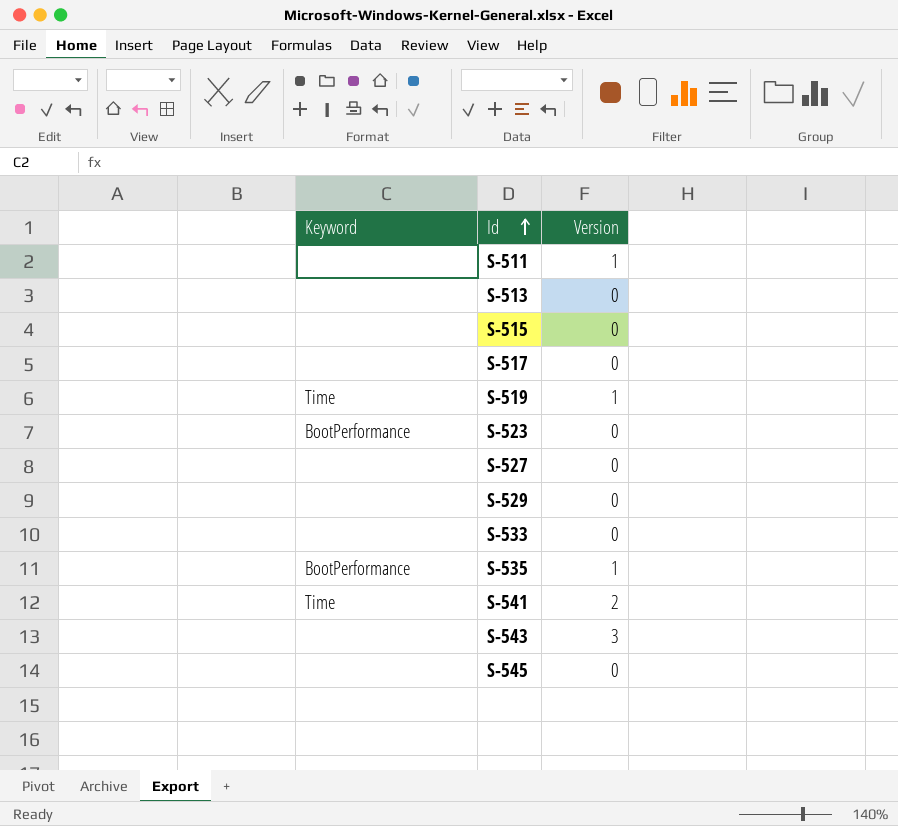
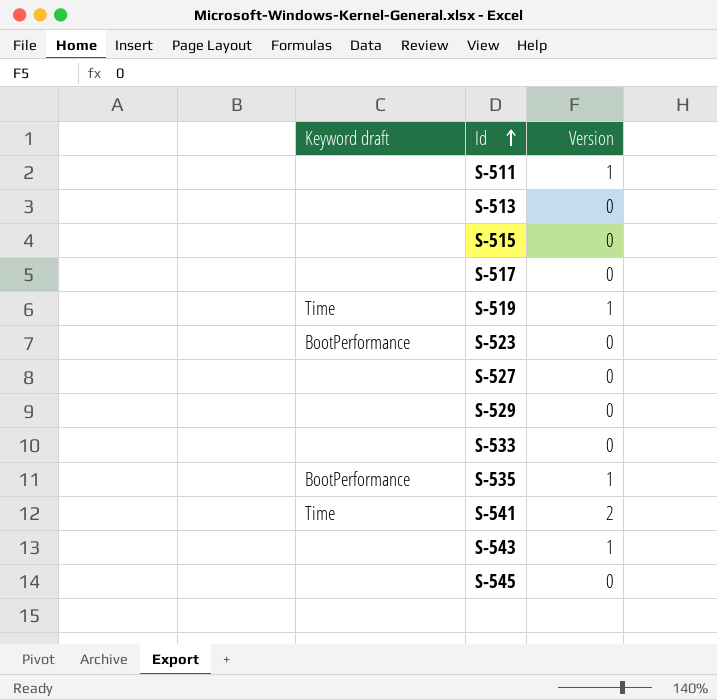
column name: Keyword -> Keyword draft
S-543 | Version: 3 -> 1

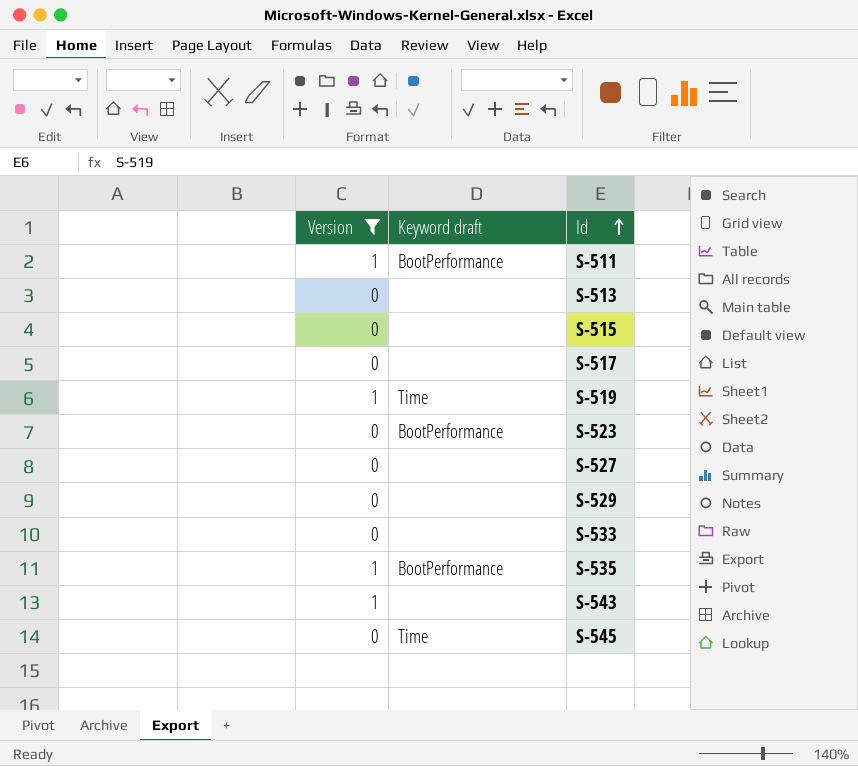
filter: none -> Version != 2
column Version | position: 3 -> 1
S-511 | Keyword draft: none -> BootPerformance
S-545 | Keyword draft: none -> Time

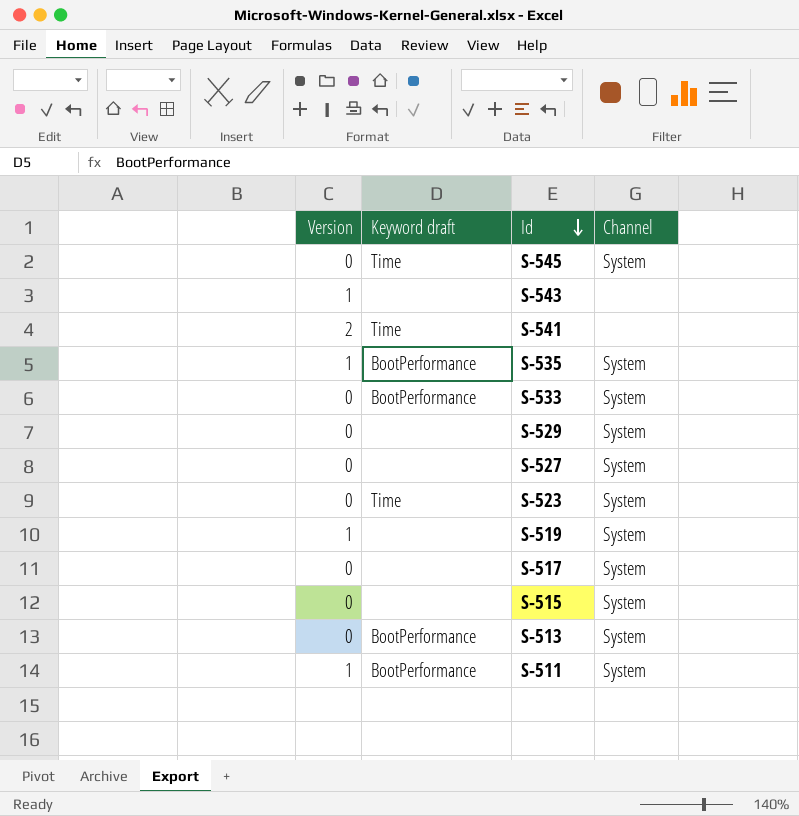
filter: Version != 2 -> none
row order: Id ascending -> Id descending
column Channel | position: none -> 4
S-533 | Keyword draft: none -> BootPerformance
S-523 | Keyword draft: BootPerformance -> Time
S-519 | Keyword draft: Time -> none
S-513 | Keyword draft: none -> BootPerformance

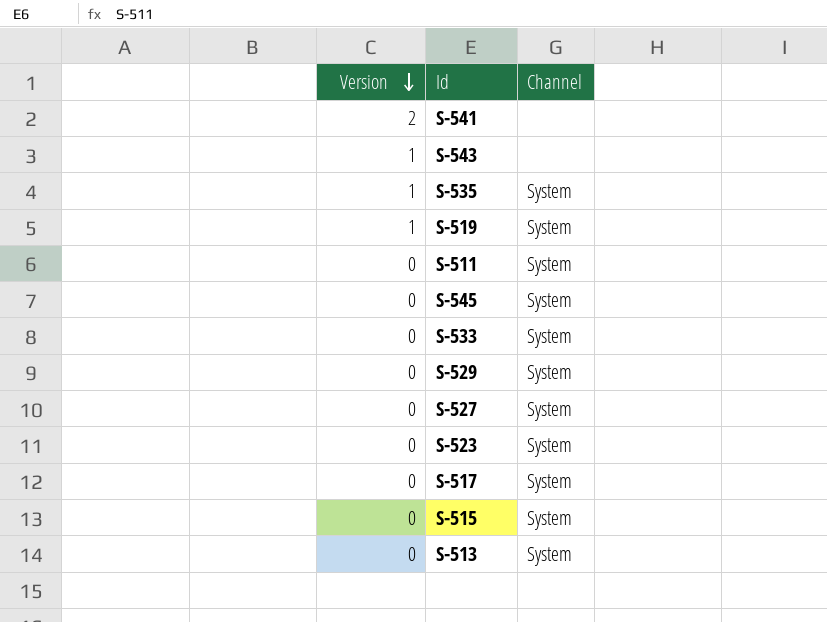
row order: Id descending -> Version descending
column Keyword draft | position: 2 -> none
S-511 | Version: 1 -> 0

